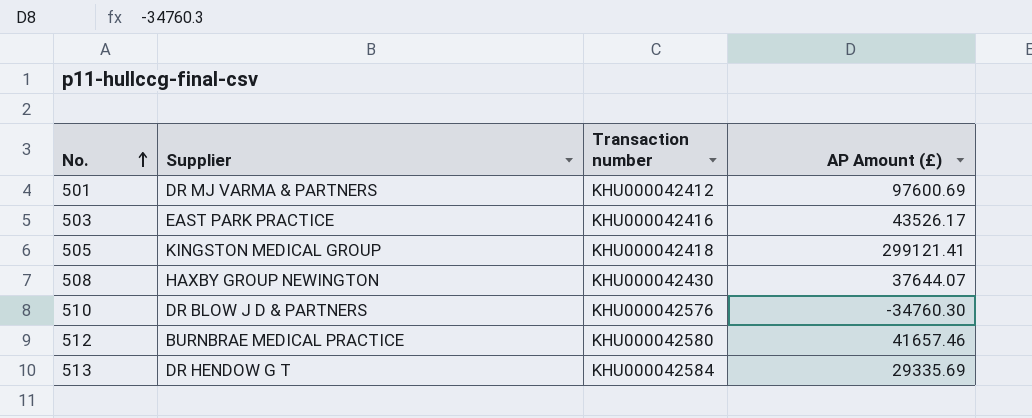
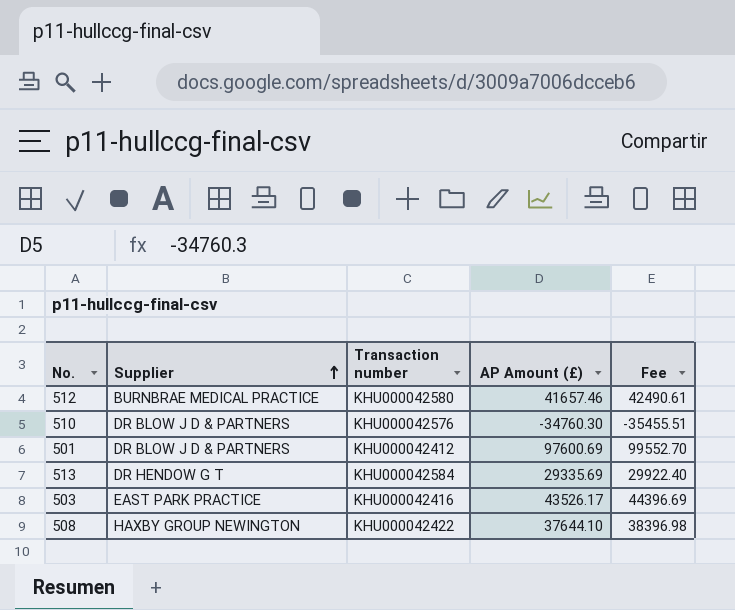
row order: No. ascending -> Supplier ascending
column Fee | formula: none -> [AP Amount (£)] * 1.02
row 505: KINGSTON MEDICAL GROUP | KHU000042418 | 299121.41 -> none
501 | Supplier: DR MJ VARMA & PARTNERS -> DR BLOW J D & PARTNERS
508 | Transaction number: KHU000042430 -> KHU000042422
508 | AP Amount (£): 37644.07 -> 37644.10

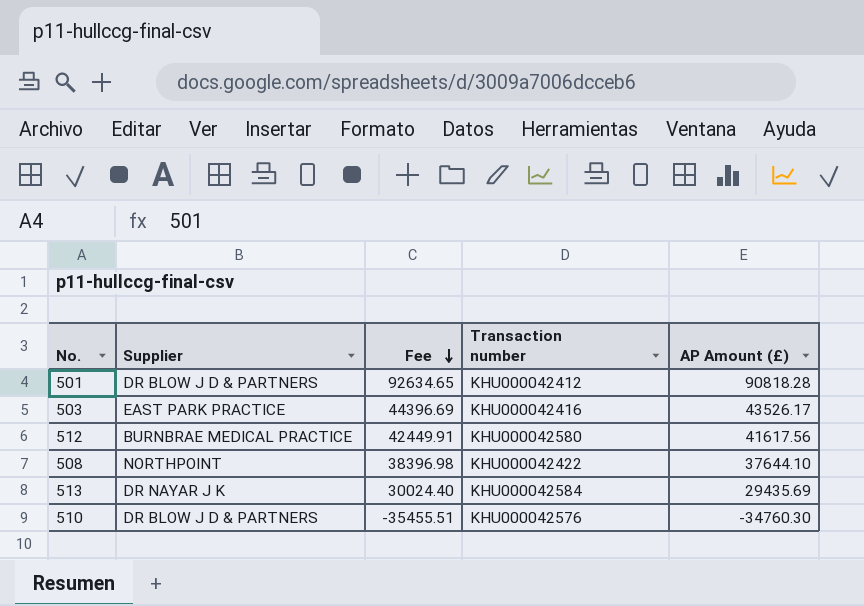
row order: Supplier ascending -> Fee descending
column Fee | position: 5 -> 3
501 | Fee: 99552.70 -> 92634.65
501 | AP Amount (£): 97600.69 -> 90818.28
512 | Fee: 42490.61 -> 42449.91
512 | AP Amount (£): 41657.46 -> 41617.56
508 | Supplier: HAXBY GROUP NEWINGTON -> NORTHPOINT
513 | Supplier: DR HENDOW G T -> DR NAYAR J K
513 | Fee: 29922.40 -> 30024.40
513 | AP Amount (£): 29335.69 -> 29435.69

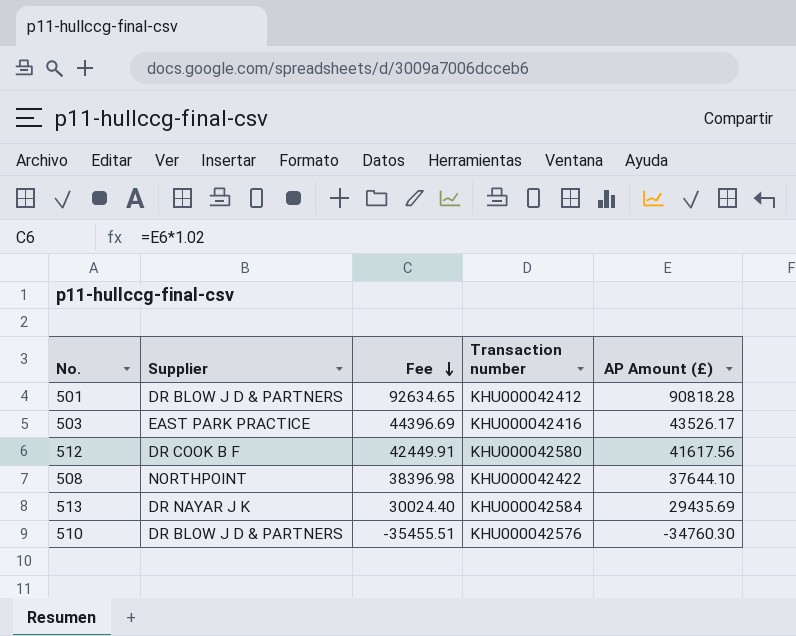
512 | Supplier: BURNBRAE MEDICAL PRACTICE -> DR COOK B F

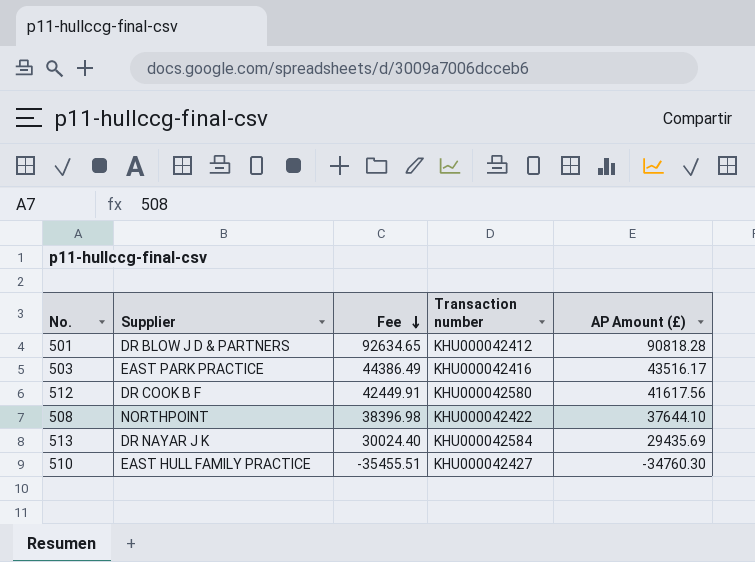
503 | Fee: 44396.69 -> 44386.49
503 | AP Amount (£): 43526.17 -> 43516.17
510 | Supplier: DR BLOW J D & PARTNERS -> EAST HULL FAMILY PRACTICE
510 | Transaction number: KHU000042576 -> KHU000042427

